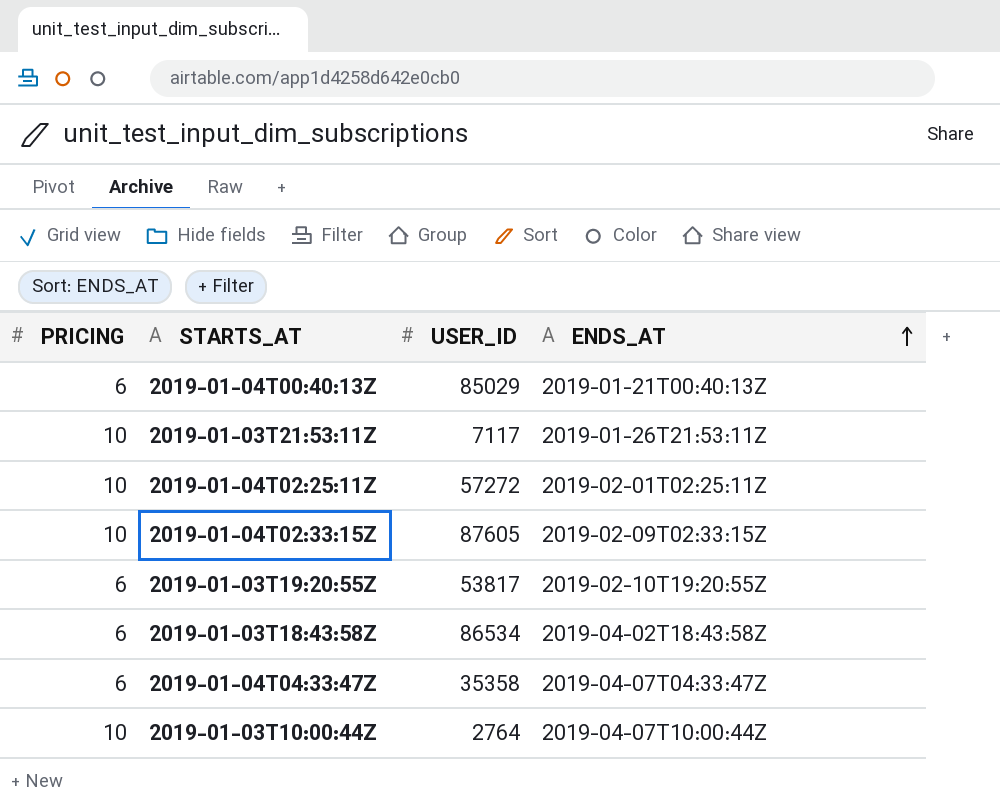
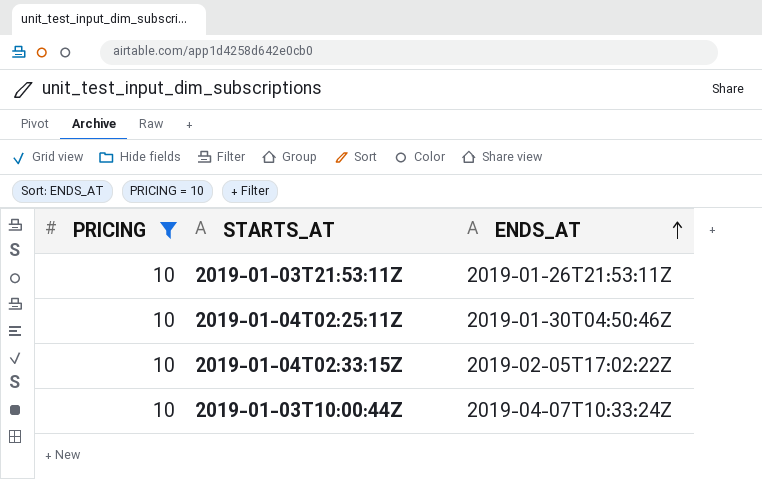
filter: none -> PRICING = 10
column USER_ID | position: 3 -> none
2019-01-04T02:25:11Z | ENDS_AT: 2019-02-01T02:25:11Z -> 2019-01-30T04:50:46Z
2019-01-04T02:33:15Z | ENDS_AT: 2019-02-09T02:33:15Z -> 2019-02-05T17:02:22Z
2019-01-03T10:00:44Z | ENDS_AT: 2019-04-07T10:00:44Z -> 2019-04-07T10:33:24Z

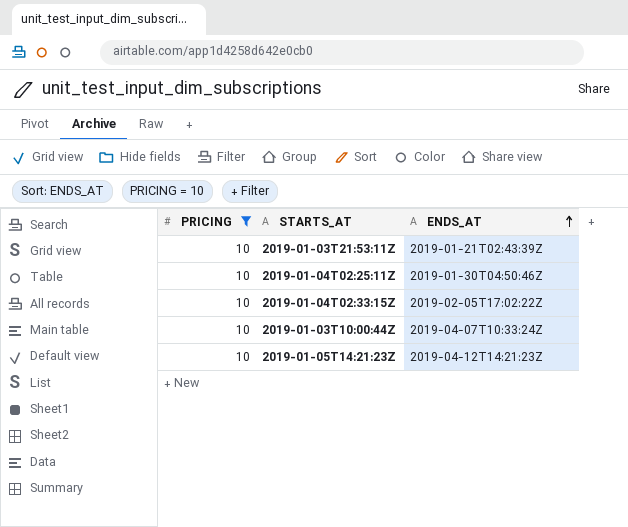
2019-01-03T21:53:11Z | ENDS_AT: 2019-01-26T21:53:11Z -> 2019-01-21T02:43:39Z
row 2019-01-05T14:21:23Z: none -> 10 | 2019-04-12T14:21:23Z

